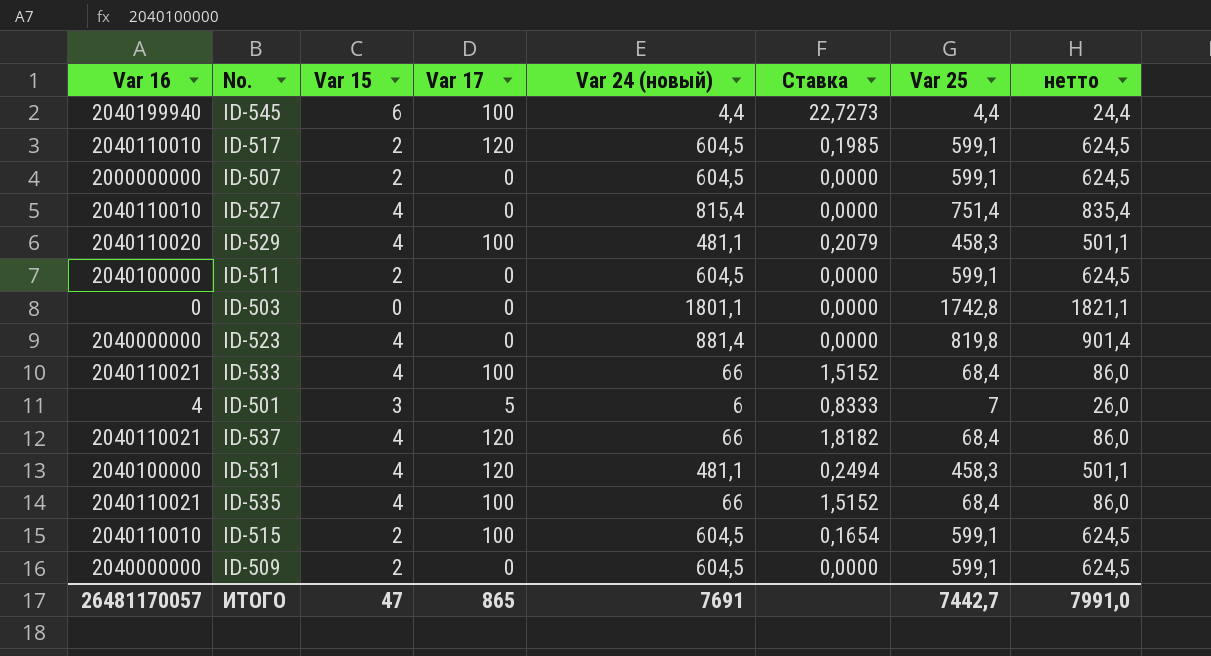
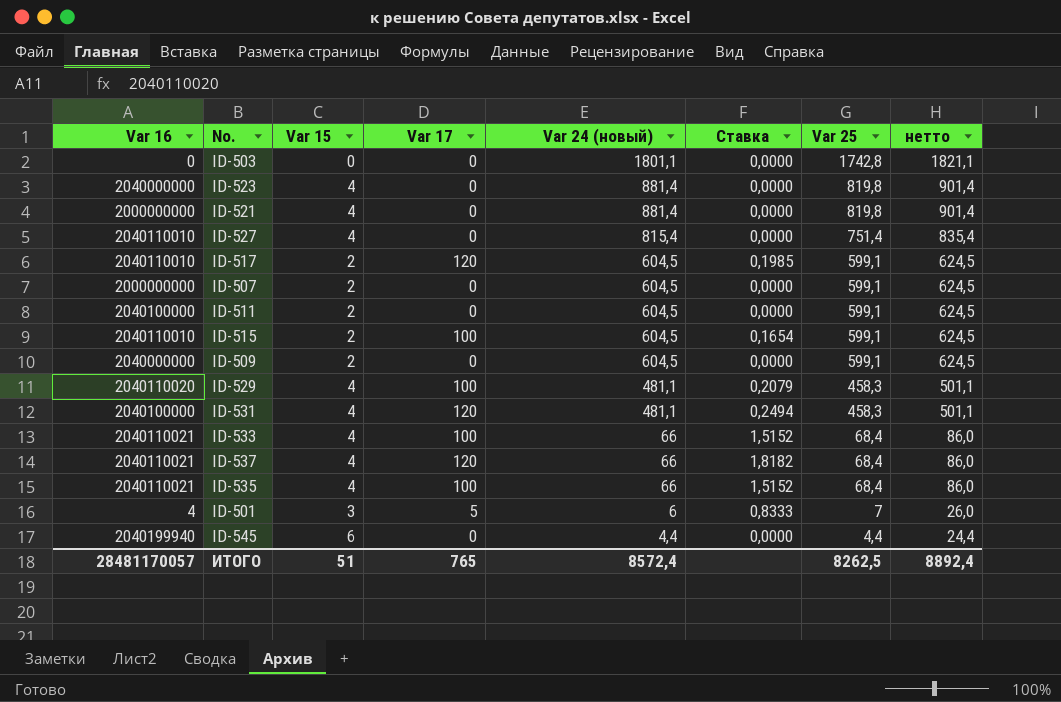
row order: none -> Var 24 (новый) descending
row ID-521: none -> 2000000000 | 4 | 0 | 881,4 | 0,0000 | 819,8 | 901,4
ID-545 | Var 17: 100 -> 0
ID-545 | Ставка: 22,7273 -> 0,0000
ИТОГО | Var 16: 26481170057 -> 28481170057
ИТОГО | Var 15: 47 -> 51
ИТОГО | Var 17: 865 -> 765
ИТОГО | Var 24 (новый): 7691 -> 8572,4
ИТОГО | Var 25: 7442,7 -> 8262,5
ИТОГО | нетто: 7991,0 -> 8892,4

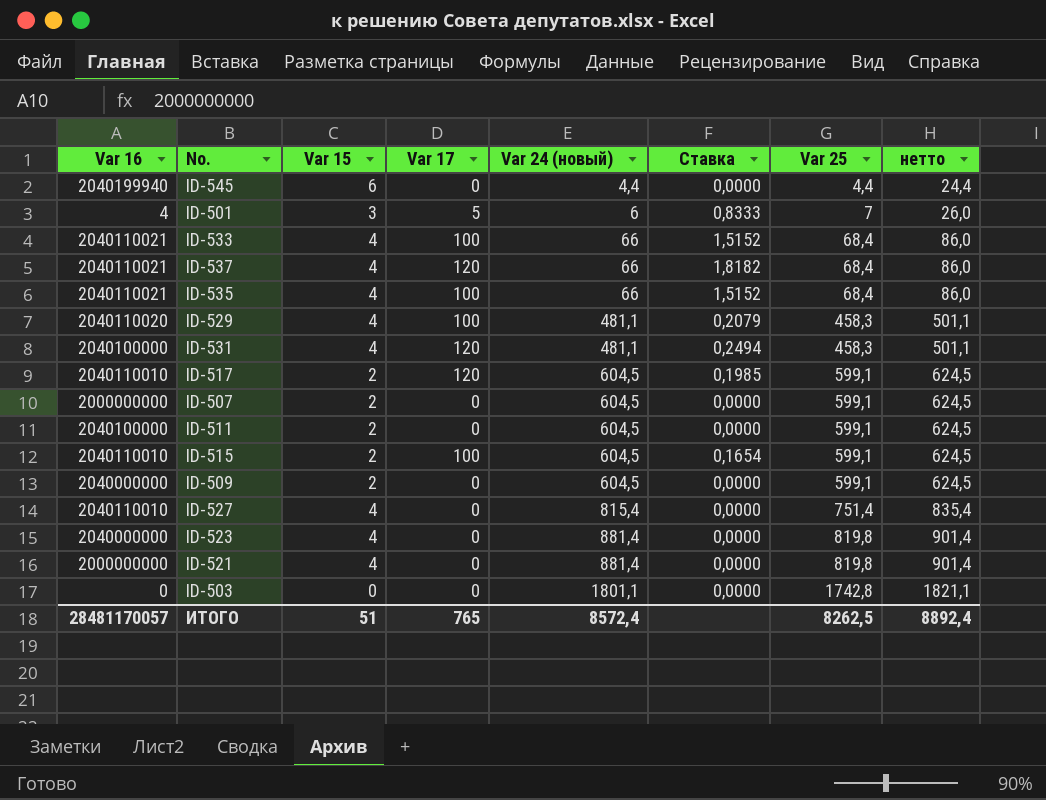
row order: Var 24 (новый) descending -> Var 24 (новый) ascending

